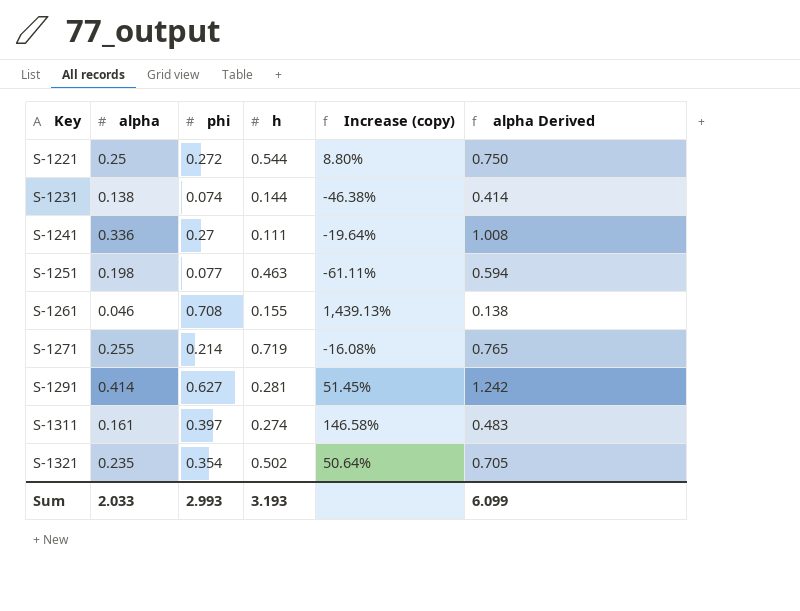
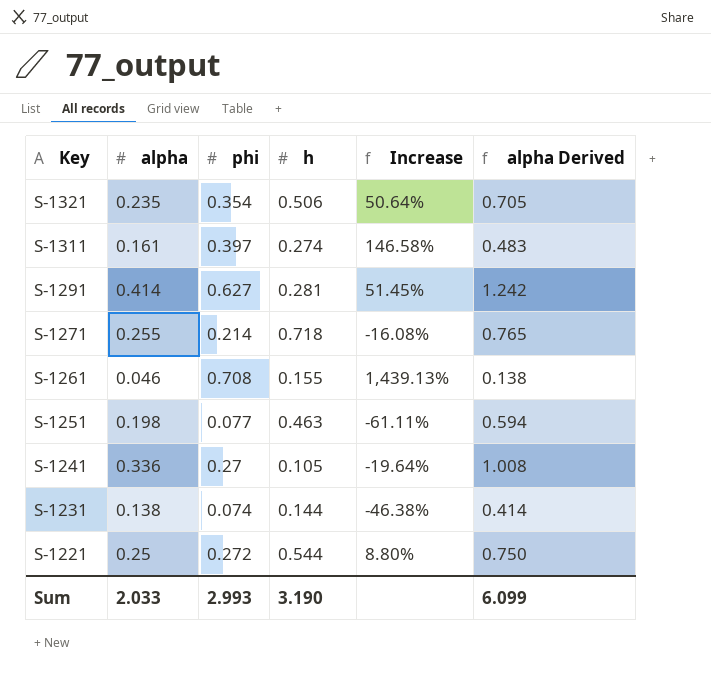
row order: Key ascending -> Key descending
column name: Increase (copy) -> Increase
S-1321 | h: 0.502 -> 0.506
S-1271 | h: 0.719 -> 0.718
S-1241 | h: 0.111 -> 0.105
Sum | h: 3.193 -> 3.190

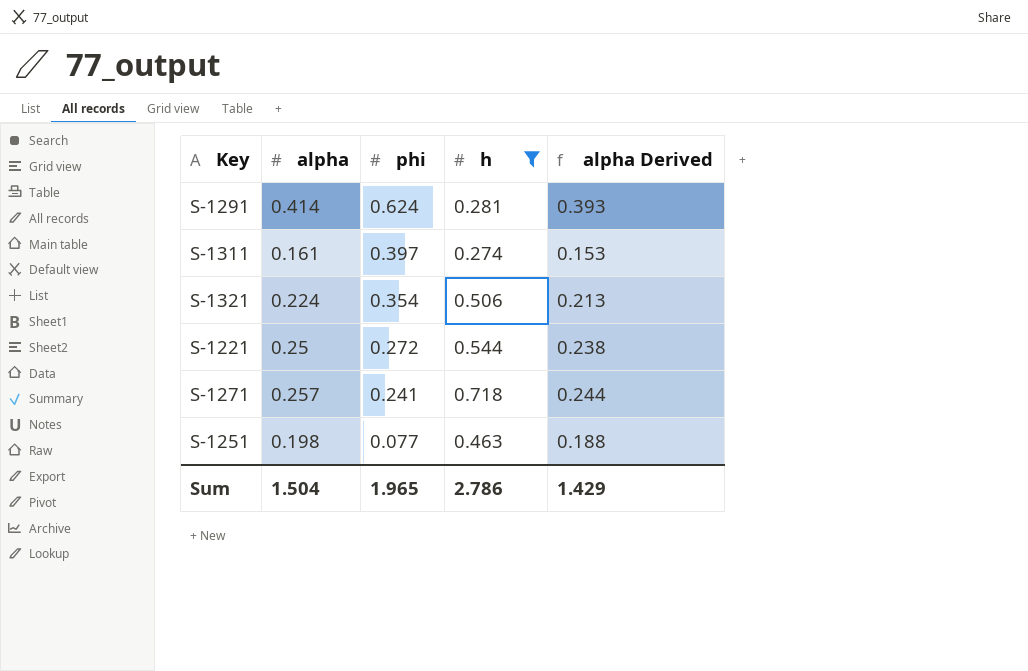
filter: none -> h >= 0.274
row order: Key descending -> phi descending
column Increase | formula: ([phi] - [alpha]) / [alpha] -> none
column alpha Derived | formula: [alpha] * 3 -> [alpha] * 0.95
S-1291 | phi: 0.627 -> 0.624
S-1321 | alpha: 0.235 -> 0.224
S-1271 | alpha: 0.255 -> 0.257
S-1271 | phi: 0.214 -> 0.241
Sum | alpha: 2.033 -> 1.504
Sum | phi: 2.993 -> 1.965
Sum | h: 3.190 -> 2.786
Sum | alpha Derived: 6.099 -> 1.429

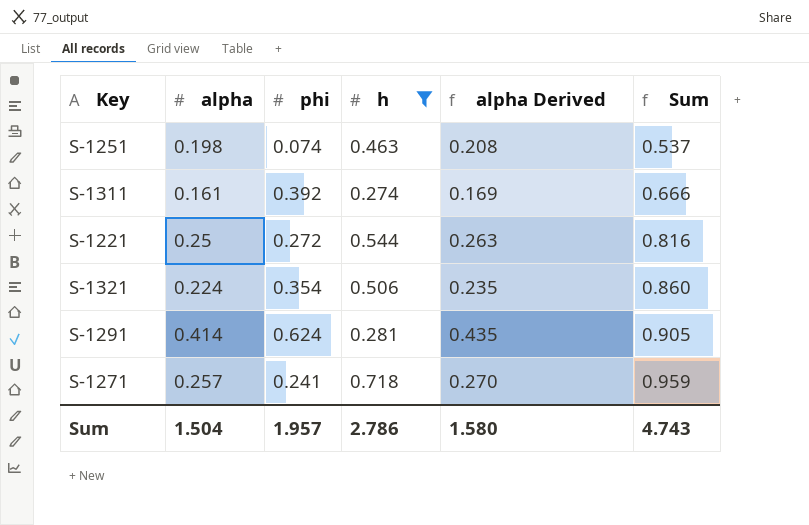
row order: phi descending -> Sum ascending
column alpha Derived | formula: [alpha] * 0.95 -> [alpha] * 1.05
column Sum | formula: none -> [phi] + [h]
S-1251 | phi: 0.077 -> 0.074
S-1311 | phi: 0.397 -> 0.392
Sum | phi: 1.965 -> 1.957
Sum | alpha Derived: 1.429 -> 1.580

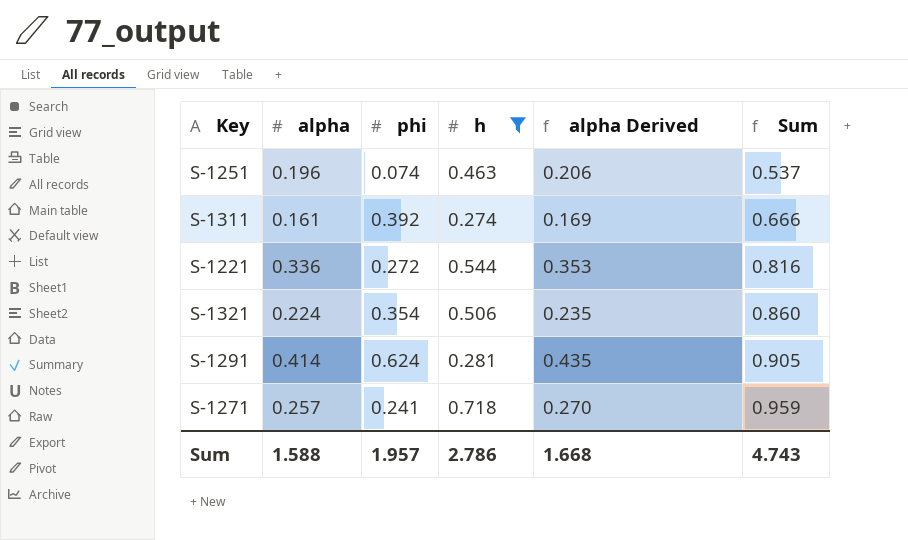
S-1251 | alpha: 0.198 -> 0.196
S-1251 | alpha Derived: 0.208 -> 0.206
S-1221 | alpha: 0.25 -> 0.336
S-1221 | alpha Derived: 0.263 -> 0.353
Sum | alpha: 1.504 -> 1.588
Sum | alpha Derived: 1.580 -> 1.668

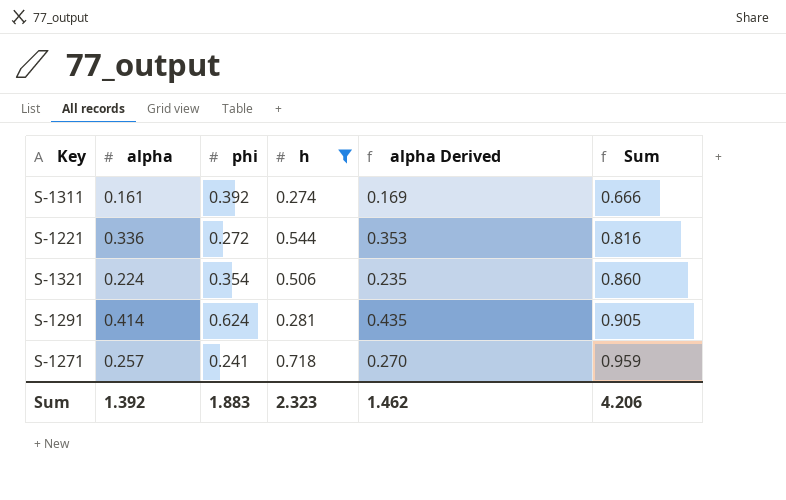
row S-1251: 0.196 | 0.074 | 0.463 | 0.206 | 0.537 -> none
Sum | alpha: 1.588 -> 1.392
Sum | phi: 1.957 -> 1.883
Sum | h: 2.786 -> 2.323
Sum | alpha Derived: 1.668 -> 1.462
Sum | Sum: 4.743 -> 4.206

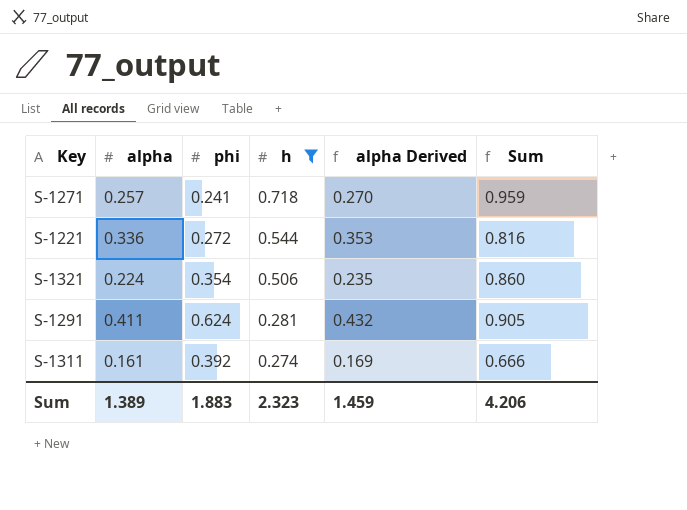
row order: Sum ascending -> h descending
S-1291 | alpha: 0.414 -> 0.411
S-1291 | alpha Derived: 0.435 -> 0.432
Sum | alpha: 1.392 -> 1.389
Sum | alpha Derived: 1.462 -> 1.459

